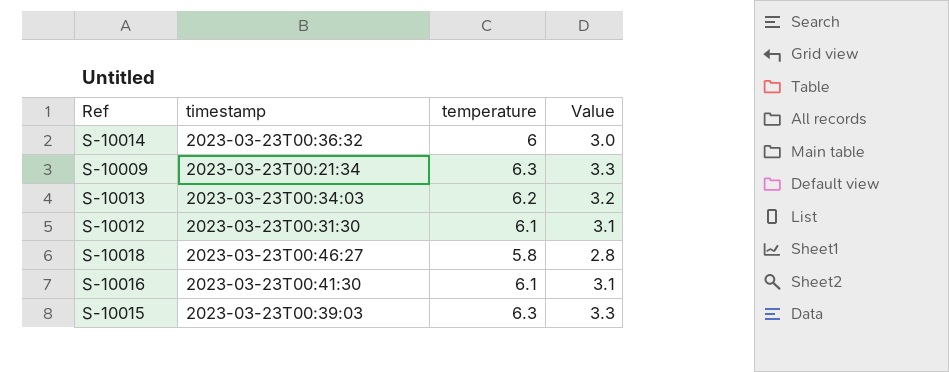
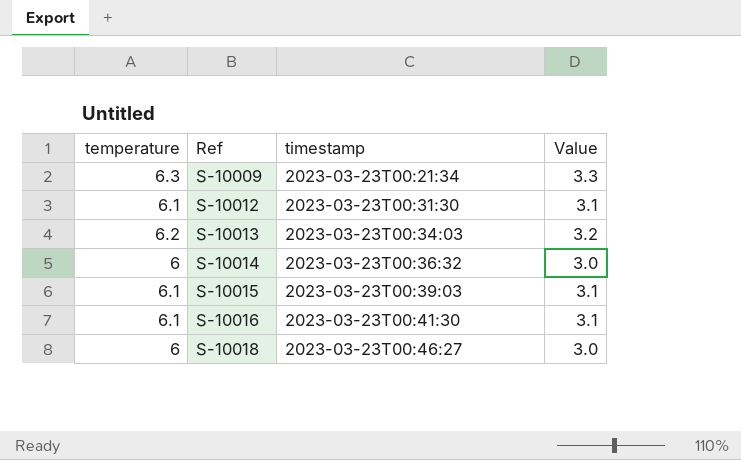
row order: none -> Ref ascending
column temperature | position: 3 -> 1
S-10015 | temperature: 6.3 -> 6.1
S-10015 | Value: 3.3 -> 3.1
S-10018 | temperature: 5.8 -> 6
S-10018 | Value: 2.8 -> 3.0

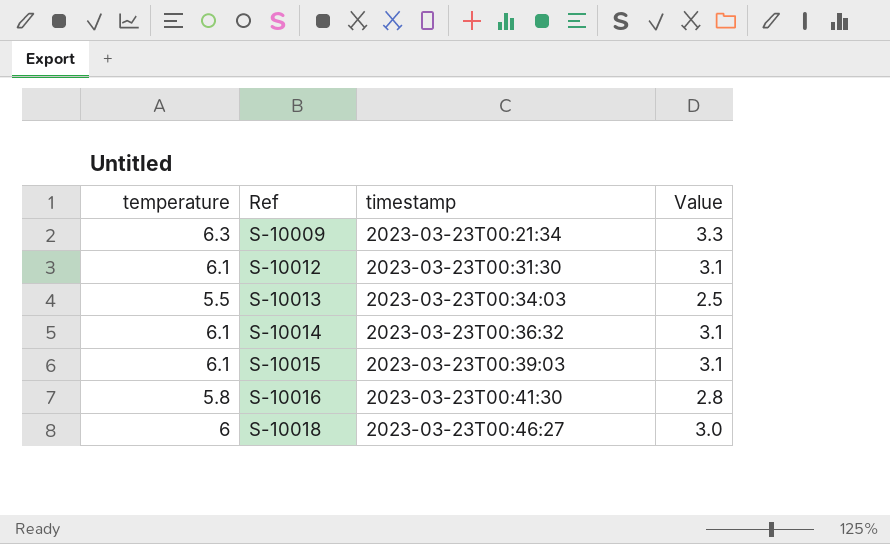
S-10013 | temperature: 6.2 -> 5.5
S-10013 | Value: 3.2 -> 2.5
S-10014 | temperature: 6 -> 6.1
S-10014 | Value: 3.0 -> 3.1
S-10016 | temperature: 6.1 -> 5.8
S-10016 | Value: 3.1 -> 2.8

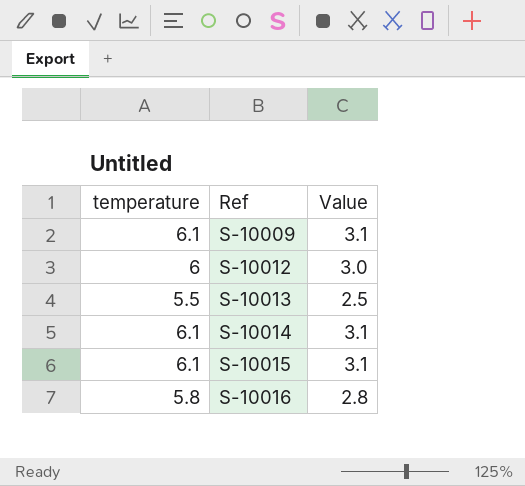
column timestamp | position: 3 -> none
row S-10018: 6 | 2023-03-23T00:46:27 | 3.0 -> none
S-10009 | temperature: 6.3 -> 6.1
S-10009 | Value: 3.3 -> 3.1
S-10012 | temperature: 6.1 -> 6
S-10012 | Value: 3.1 -> 3.0

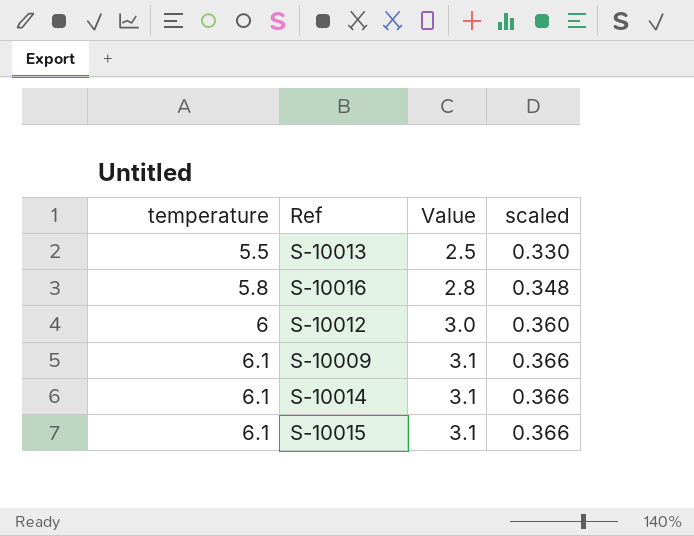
row order: Ref ascending -> temperature ascending
column scaled | formula: none -> [temperature] * 0.06

